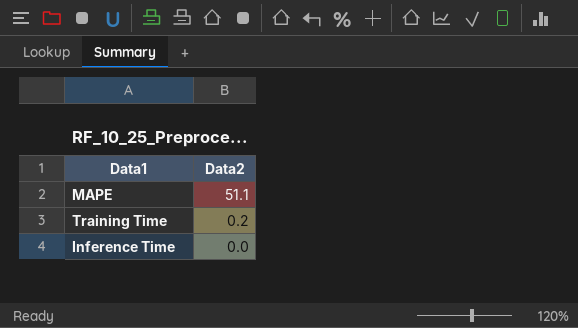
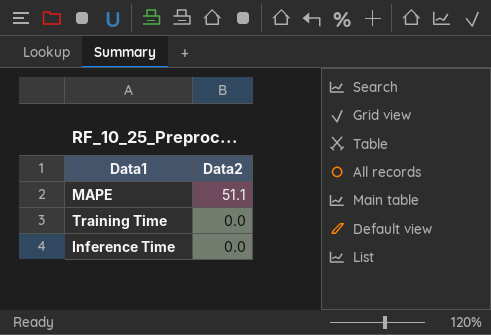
Training Time | Data2: 0.2 -> 0.0

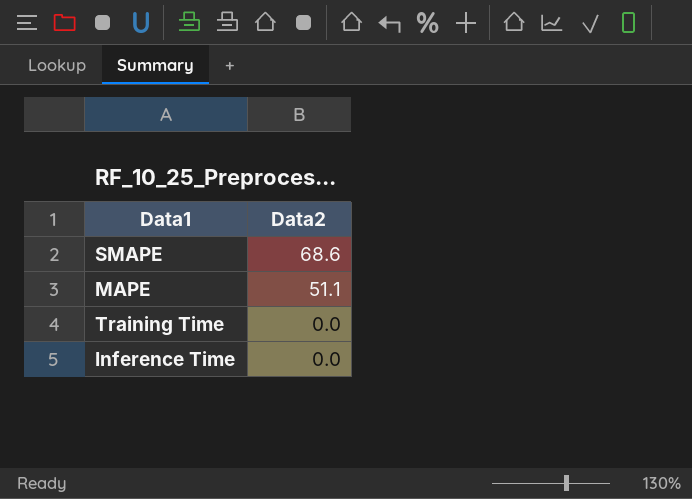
row SMAPE: none -> 68.6

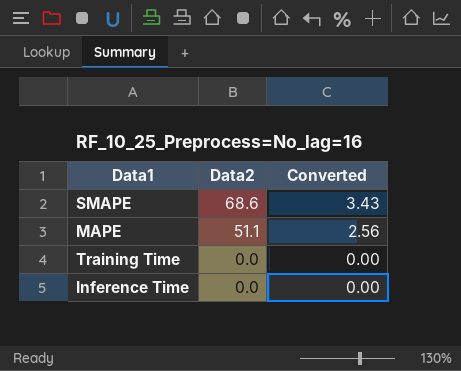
column Converted | formula: none -> [Data2] * 0.05

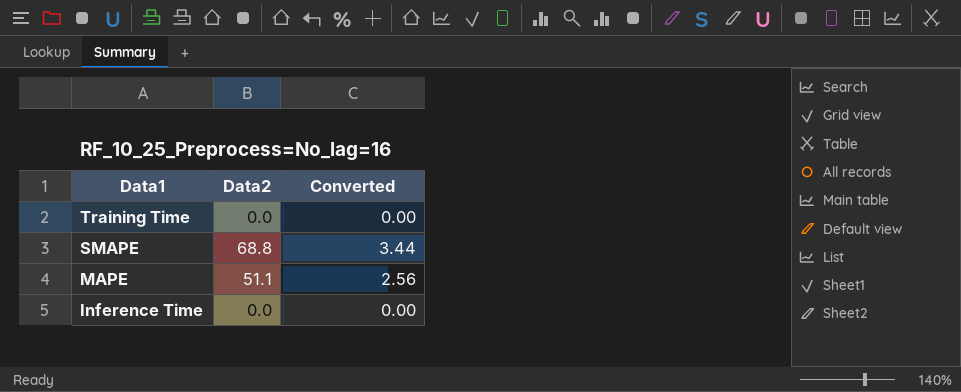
row order: Data2 descending -> Data1 descending
SMAPE | Data2: 68.6 -> 68.8
SMAPE | Converted: 3.43 -> 3.44

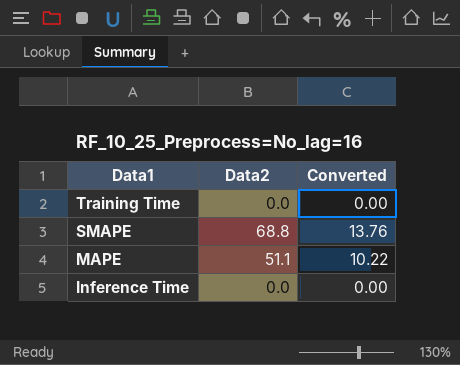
column Converted | formula: [Data2] * 0.05 -> [Data2] * 0.2

